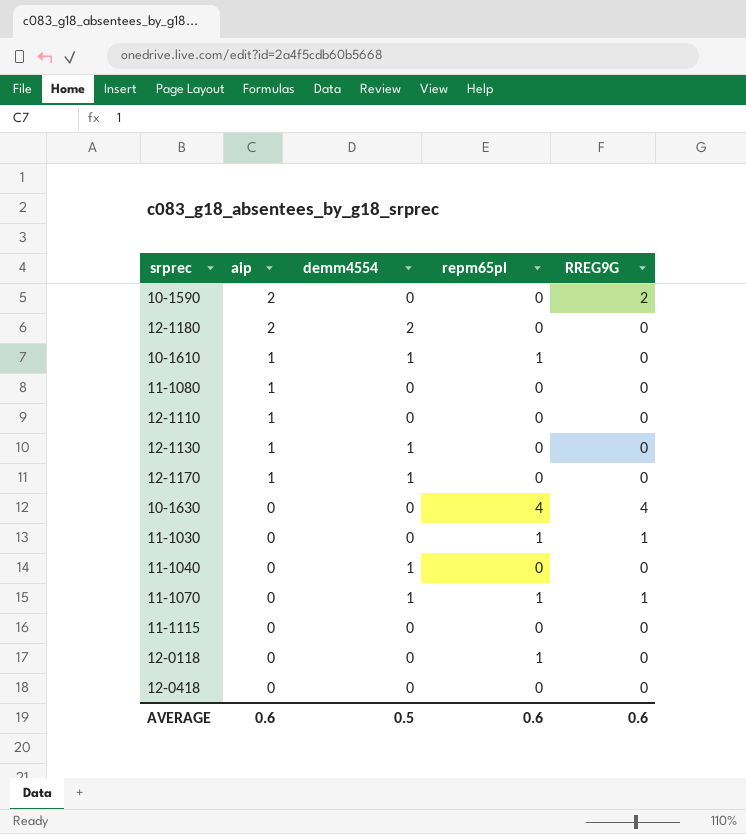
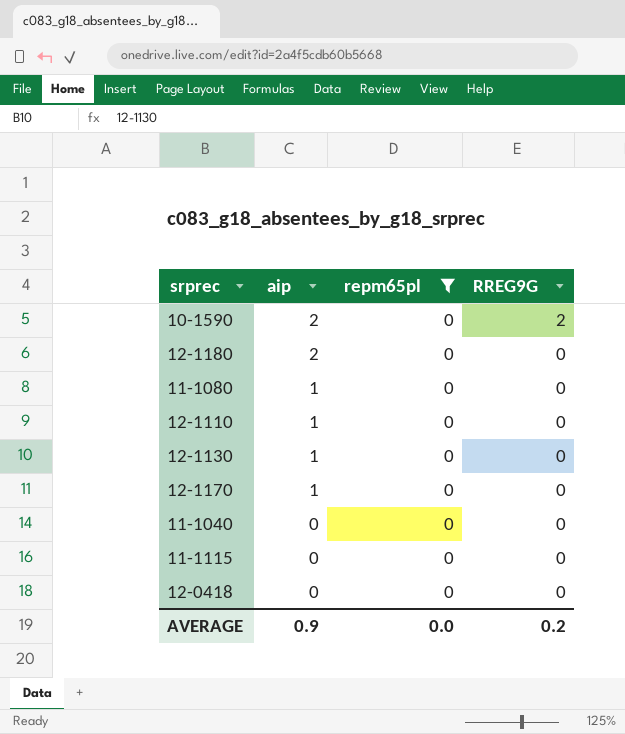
filter: none -> repm65pl = 0
column demm4554 | position: 3 -> none
AVERAGE | aip: 0.6 -> 0.9
AVERAGE | repm65pl: 0.6 -> 0.0
AVERAGE | RREG9G: 0.6 -> 0.2

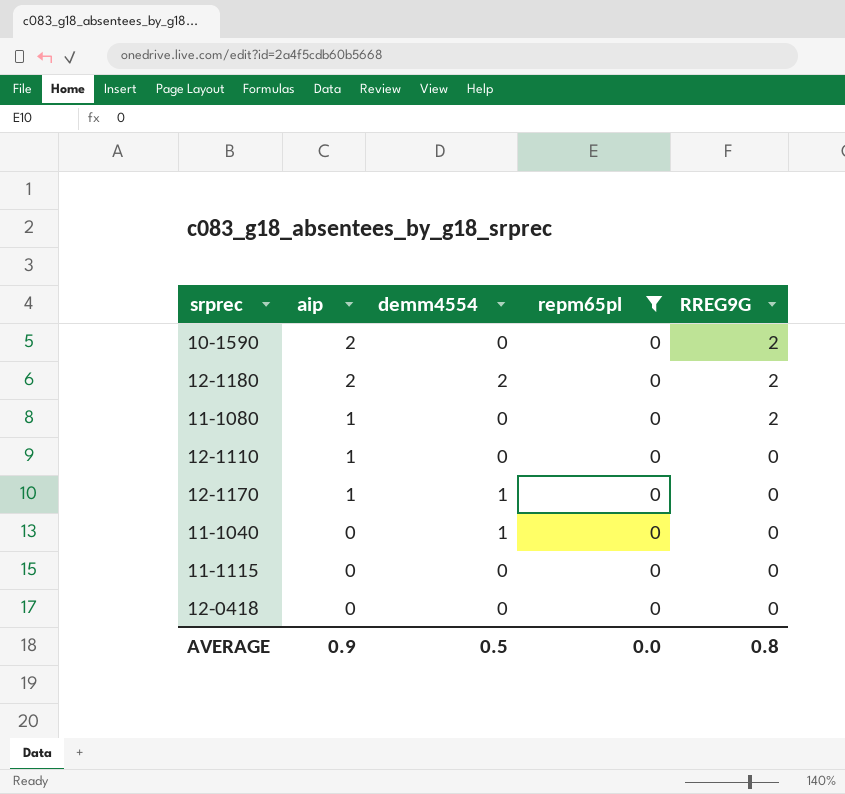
column demm4554 | position: none -> 3
row 12-1130: 1 | 0 | 0 -> none
12-1180 | RREG9G: 0 -> 2
11-1080 | RREG9G: 0 -> 2
AVERAGE | RREG9G: 0.2 -> 0.8

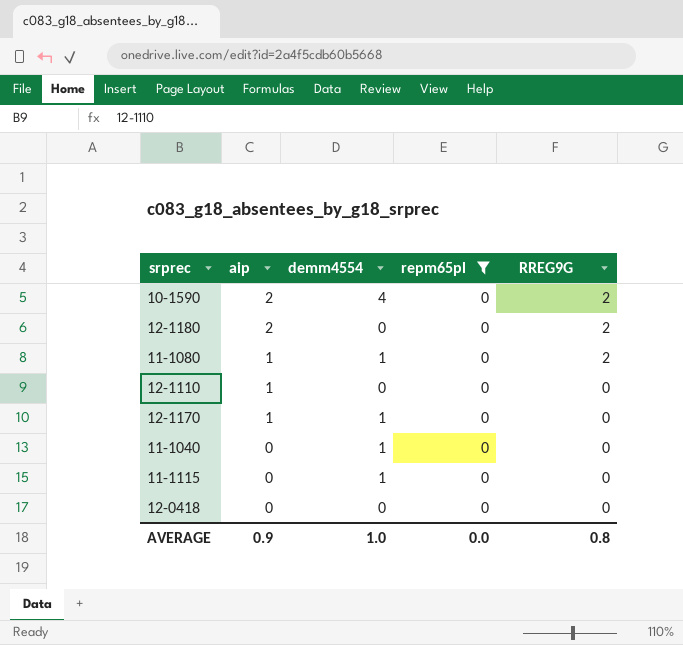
10-1590 | demm4554: 0 -> 4
12-1180 | demm4554: 2 -> 0
11-1080 | demm4554: 0 -> 1
11-1115 | demm4554: 0 -> 1
AVERAGE | demm4554: 0.5 -> 1.0

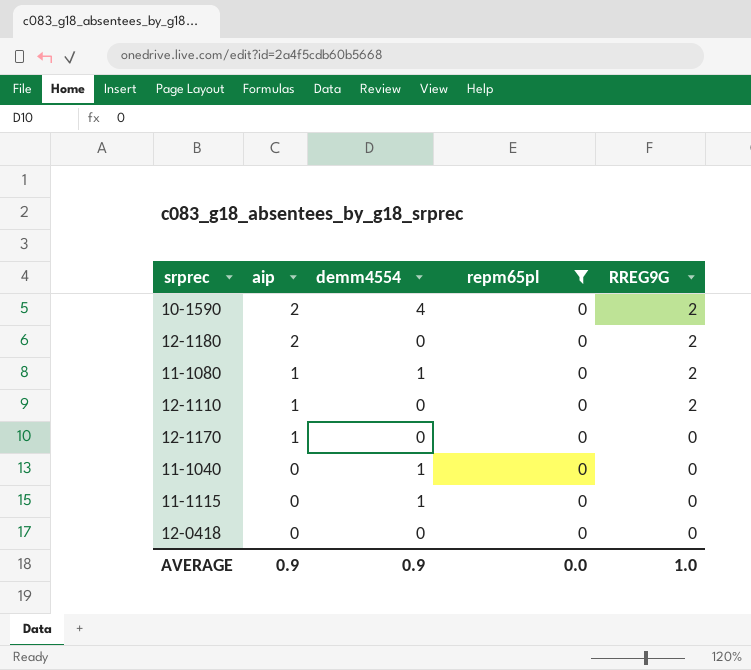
12-1110 | RREG9G: 0 -> 2
12-1170 | demm4554: 1 -> 0
AVERAGE | demm4554: 1.0 -> 0.9
AVERAGE | RREG9G: 0.8 -> 1.0

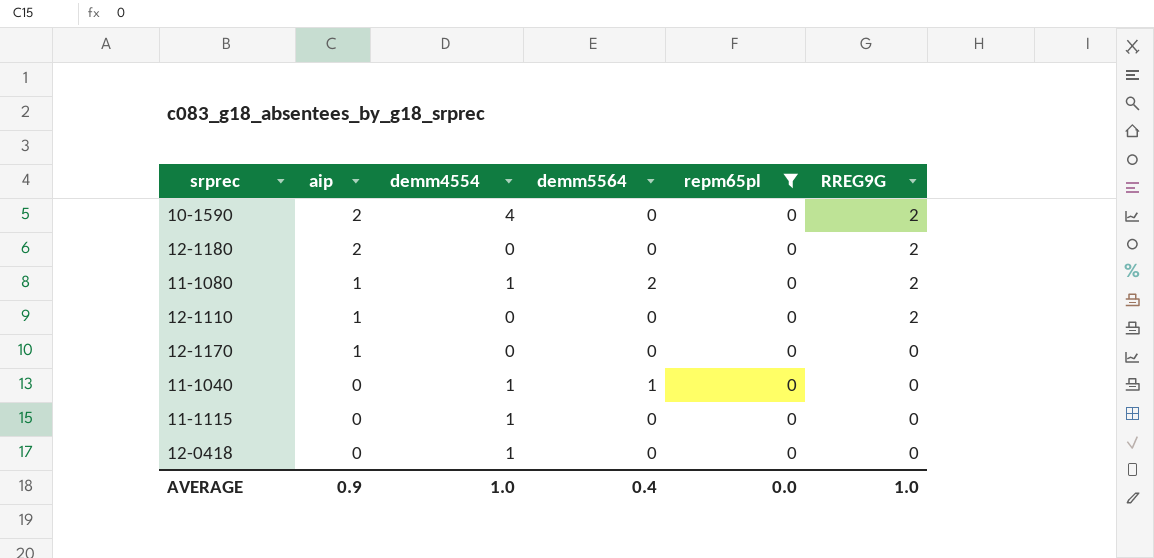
column demm5564 | position: none -> 4
12-0418 | demm4554: 0 -> 1
AVERAGE | demm4554: 0.9 -> 1.0

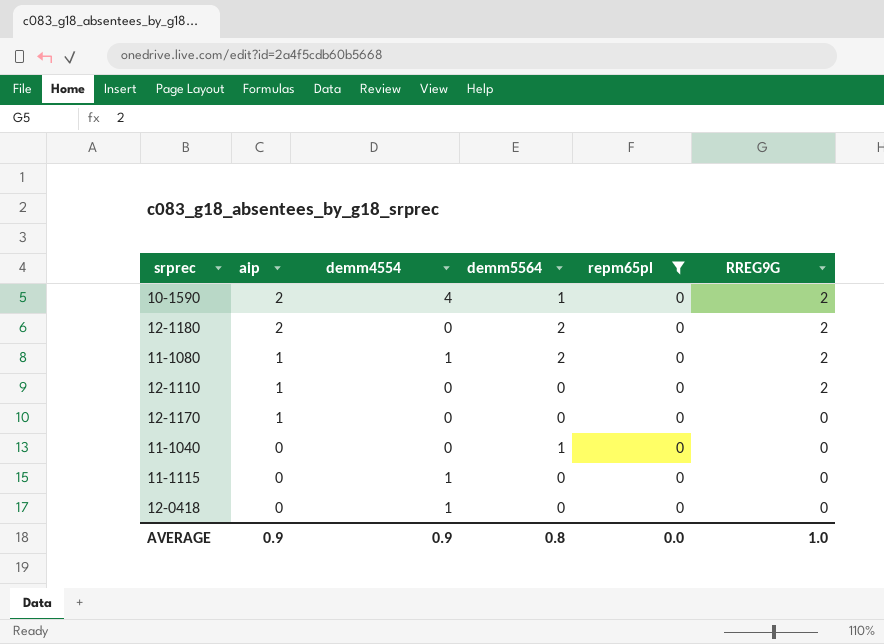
10-1590 | demm5564: 0 -> 1
12-1180 | demm5564: 0 -> 2
11-1040 | demm4554: 1 -> 0
AVERAGE | demm4554: 1.0 -> 0.9
AVERAGE | demm5564: 0.4 -> 0.8

